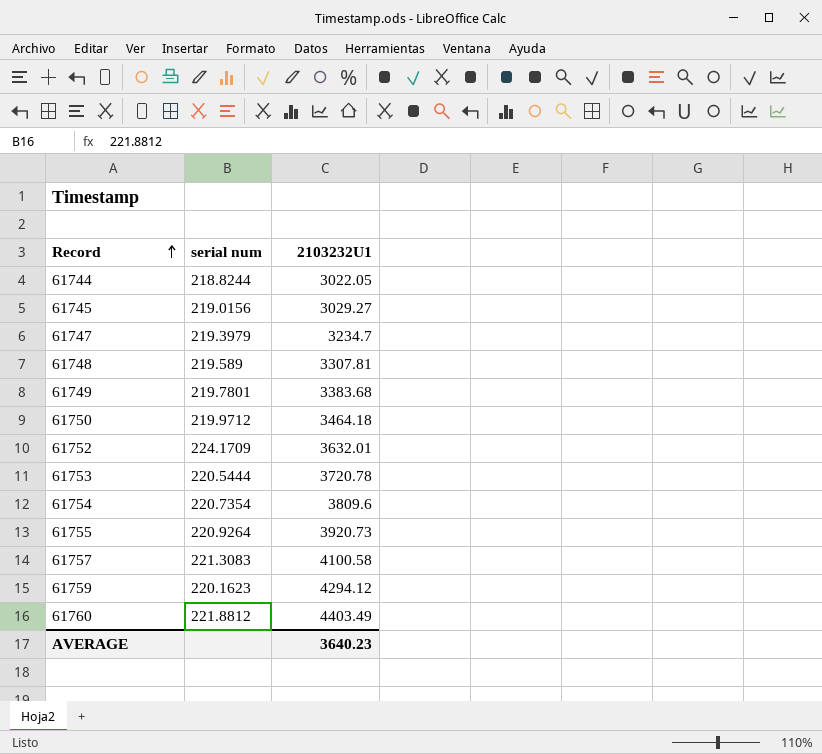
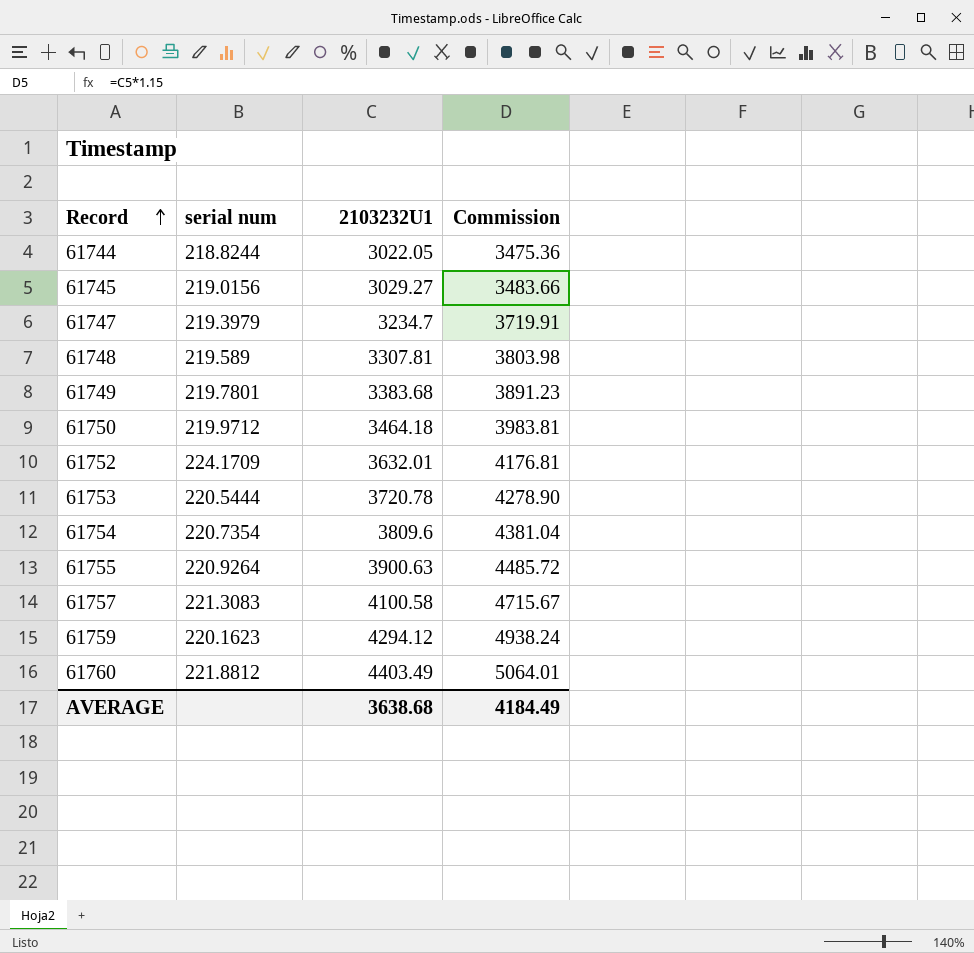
column Commission | formula: none -> [2103232U1] * 1.15
61755 | 2103232U1: 3920.73 -> 3900.63
AVERAGE | 2103232U1: 3640.23 -> 3638.68

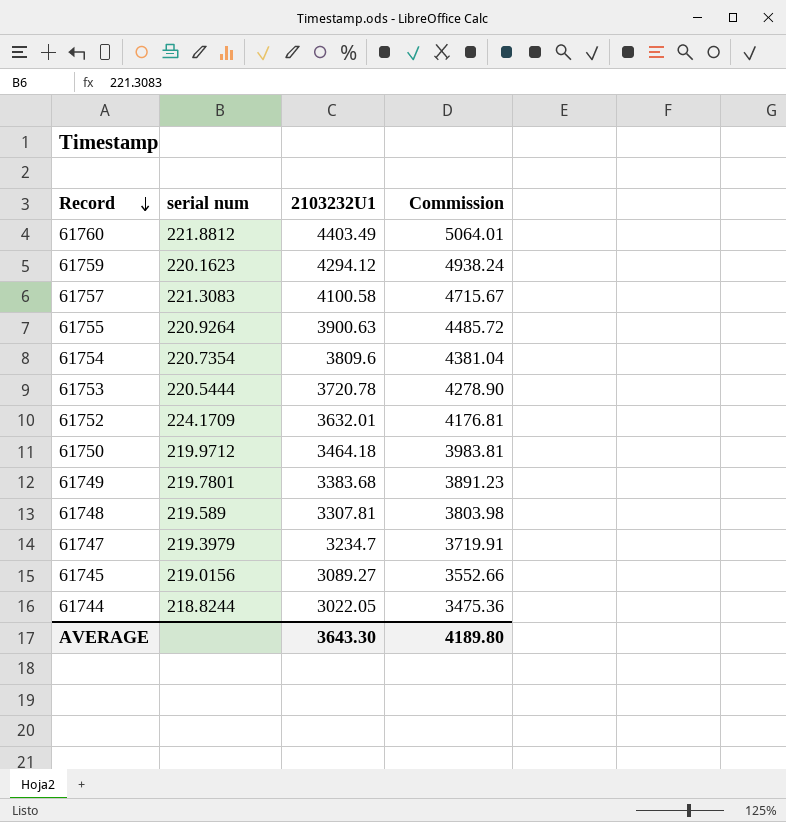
row order: Record ascending -> Record descending
61745 | 2103232U1: 3029.27 -> 3089.27
61745 | Commission: 3483.66 -> 3552.66
AVERAGE | 2103232U1: 3638.68 -> 3643.30
AVERAGE | Commission: 4184.49 -> 4189.80

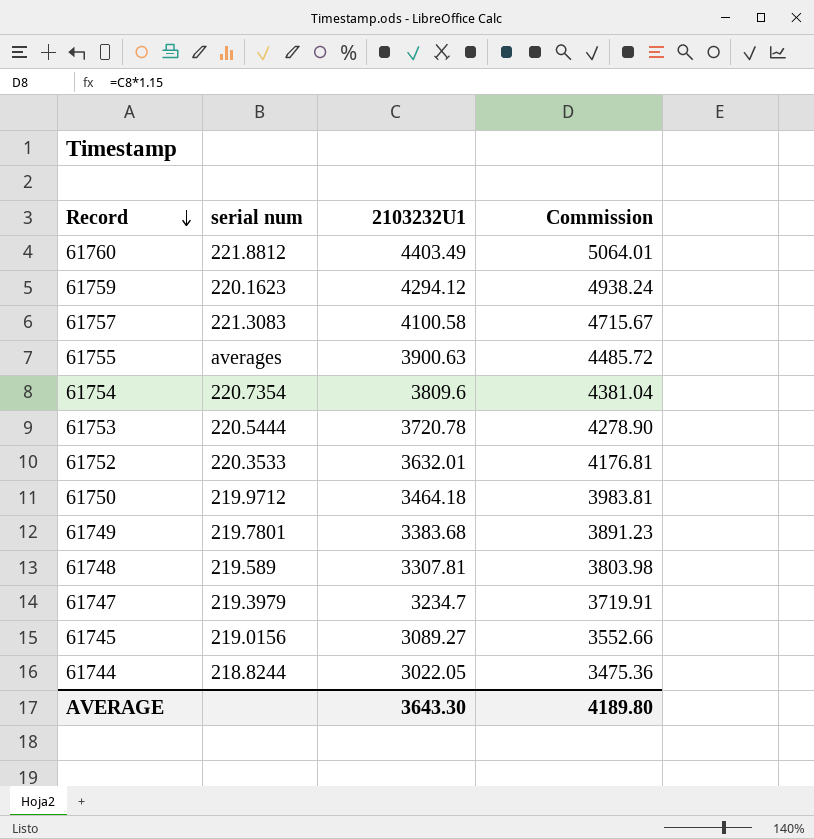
61755 | serial num: 220.9264 -> averages
61752 | serial num: 224.1709 -> 220.3533

